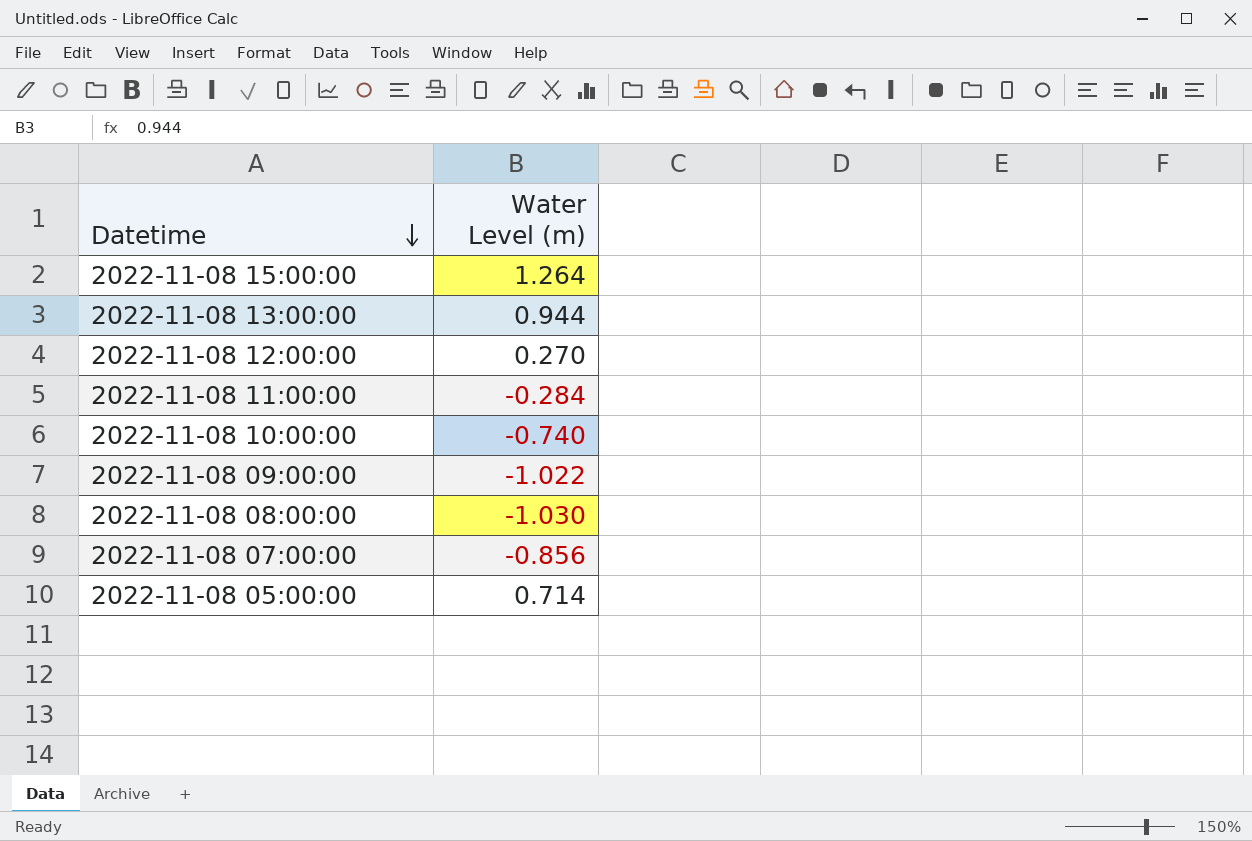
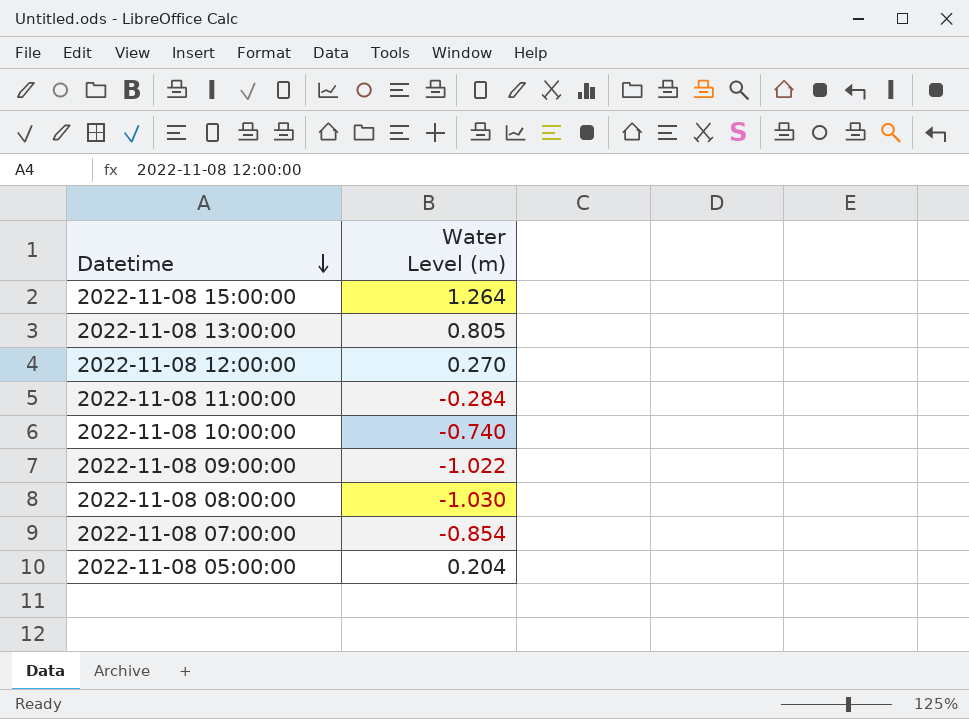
2022-11-08 13:00:00 | Water Level (m): 0.944 -> 0.805
2022-11-08 07:00:00 | Water Level (m): -0.856 -> -0.854
2022-11-08 05:00:00 | Water Level (m): 0.714 -> 0.204

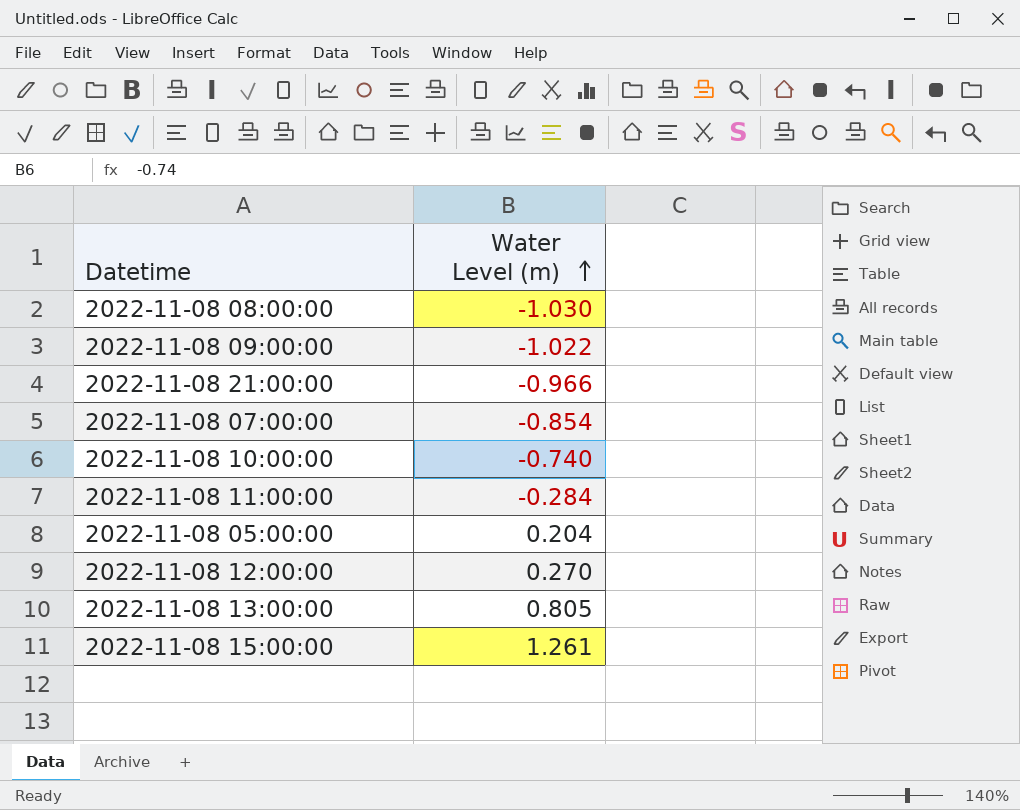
row order: Datetime descending -> Water Level (m) ascending
row 2022-11-08 21:00:00: none -> -0.966
2022-11-08 15:00:00 | Water Level (m): 1.264 -> 1.261

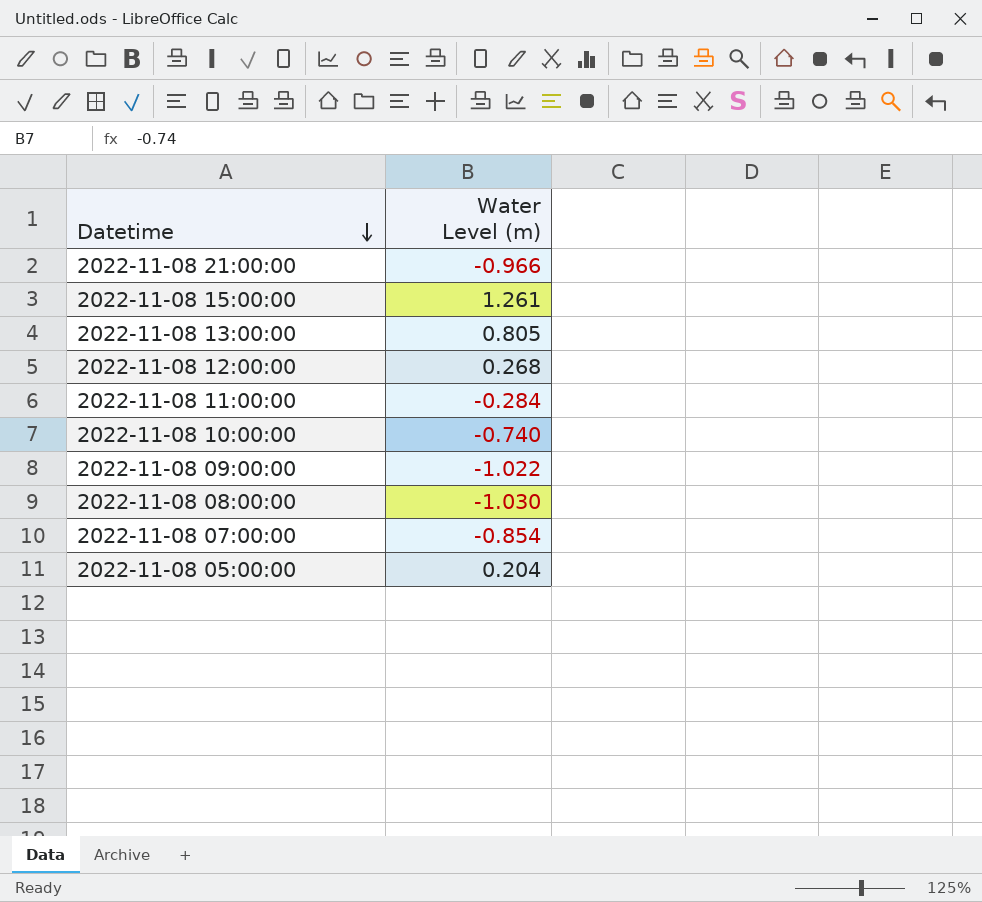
row order: Water Level (m) ascending -> Datetime descending
2022-11-08 12:00:00 | Water Level (m): 0.270 -> 0.268

